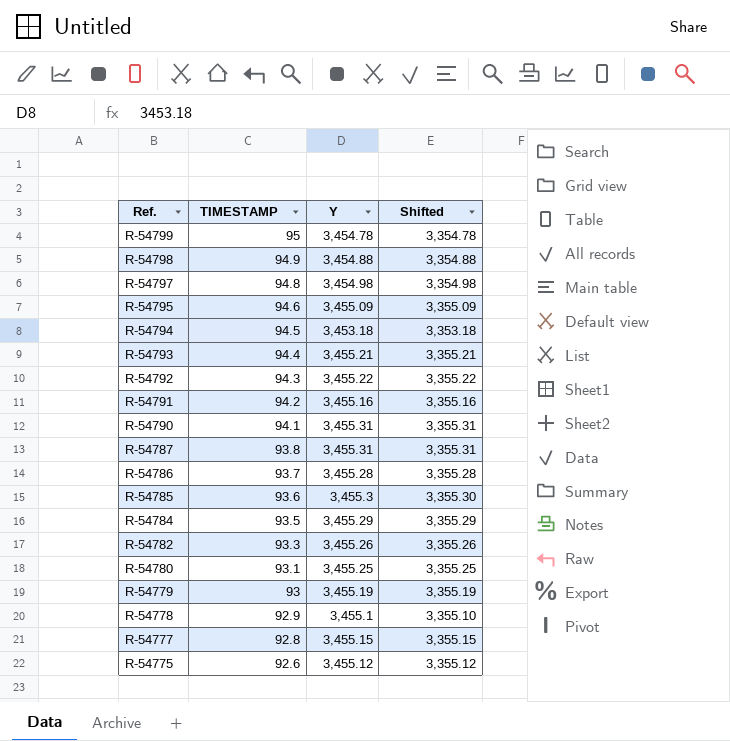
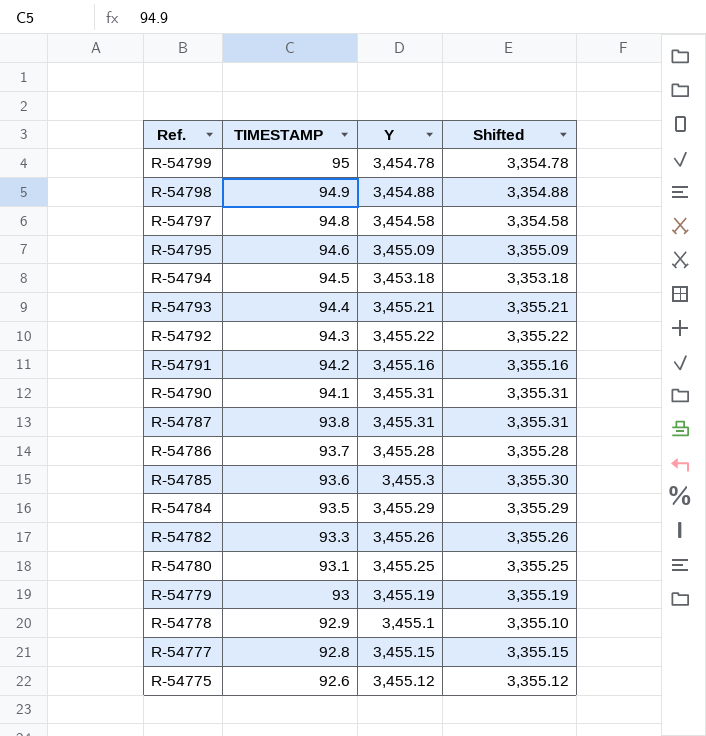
R-54797 | Y: 3,454.98 -> 3,454.58
R-54797 | Shifted: 3,354.98 -> 3,354.58

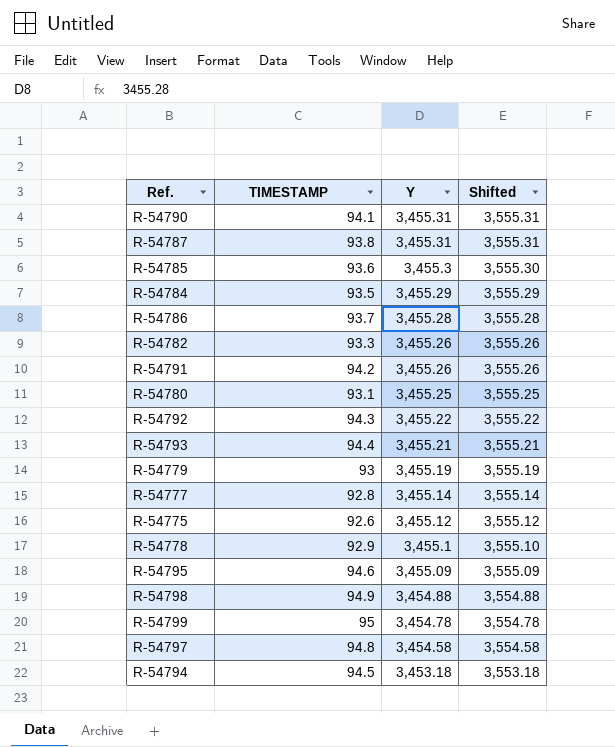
row order: Ref. descending -> Y descending
column Shifted | formula: [Y] - 100 -> [Y] + 100
R-54791 | Y: 3,455.16 -> 3,455.26
R-54777 | Y: 3,455.15 -> 3,455.14

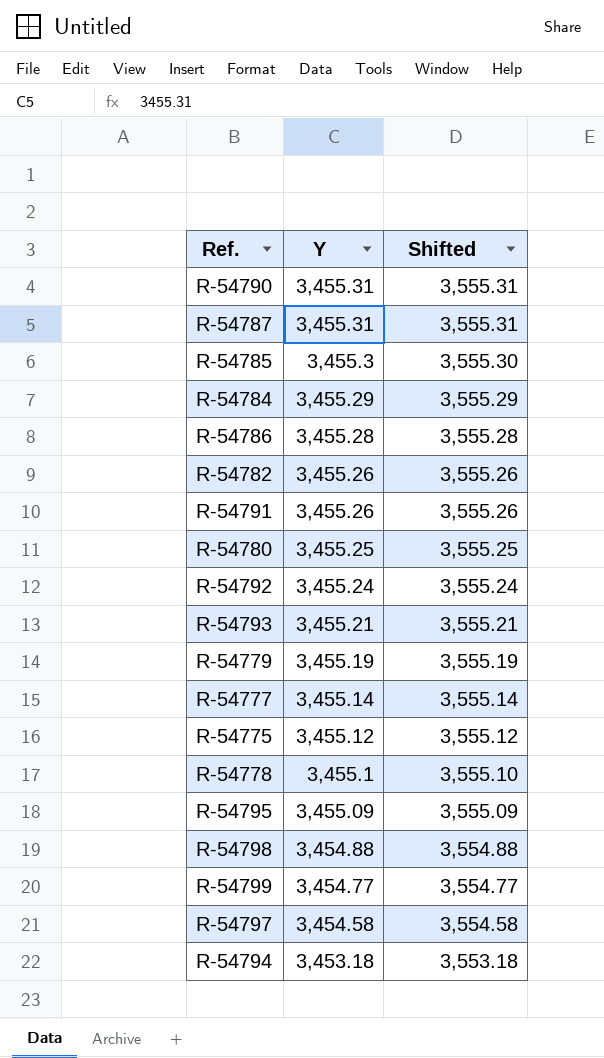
column TIMESTAMP | position: 2 -> none
R-54792 | Y: 3,455.22 -> 3,455.24
R-54792 | Shifted: 3,555.22 -> 3,555.24
R-54799 | Y: 3,454.78 -> 3,454.77
R-54799 | Shifted: 3,554.78 -> 3,554.77

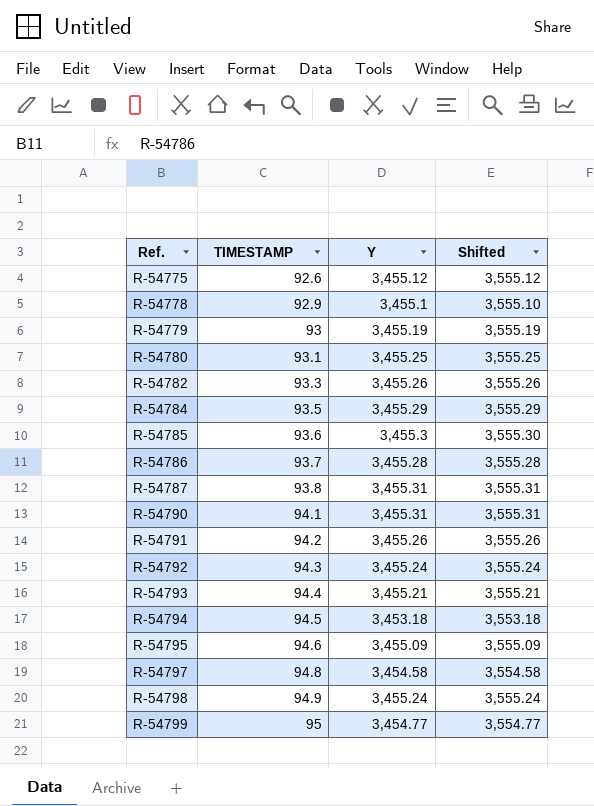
row order: Y descending -> Ref. ascending
column TIMESTAMP | position: none -> 2
row R-54777: 3,455.14 | 3,555.14 -> none
R-54798 | Y: 3,454.88 -> 3,455.24
R-54798 | Shifted: 3,554.88 -> 3,555.24

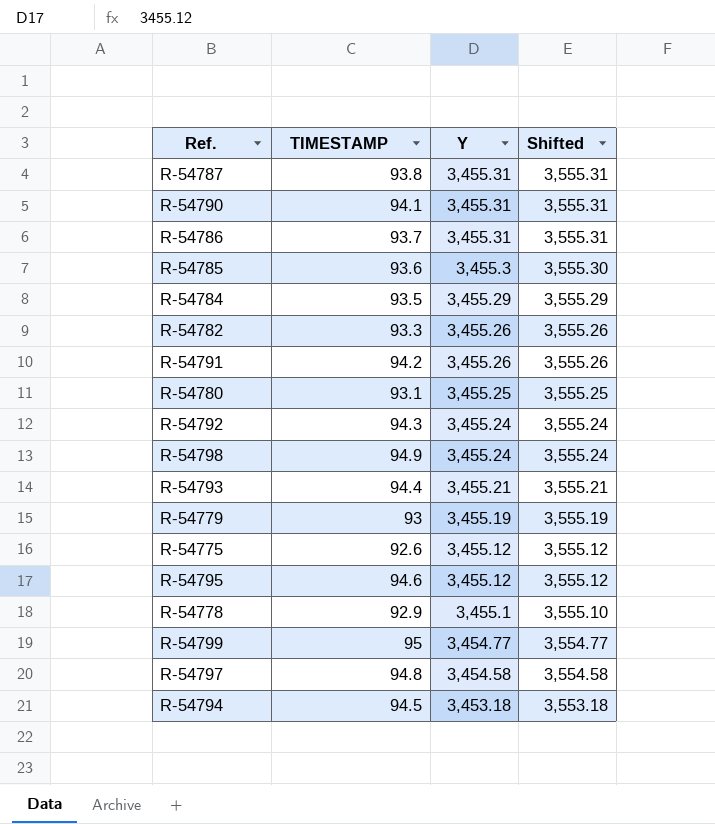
row order: Ref. ascending -> Y descending
R-54786 | Y: 3,455.28 -> 3,455.31
R-54786 | Shifted: 3,555.28 -> 3,555.31
R-54795 | Y: 3,455.09 -> 3,455.12
R-54795 | Shifted: 3,555.09 -> 3,555.12

